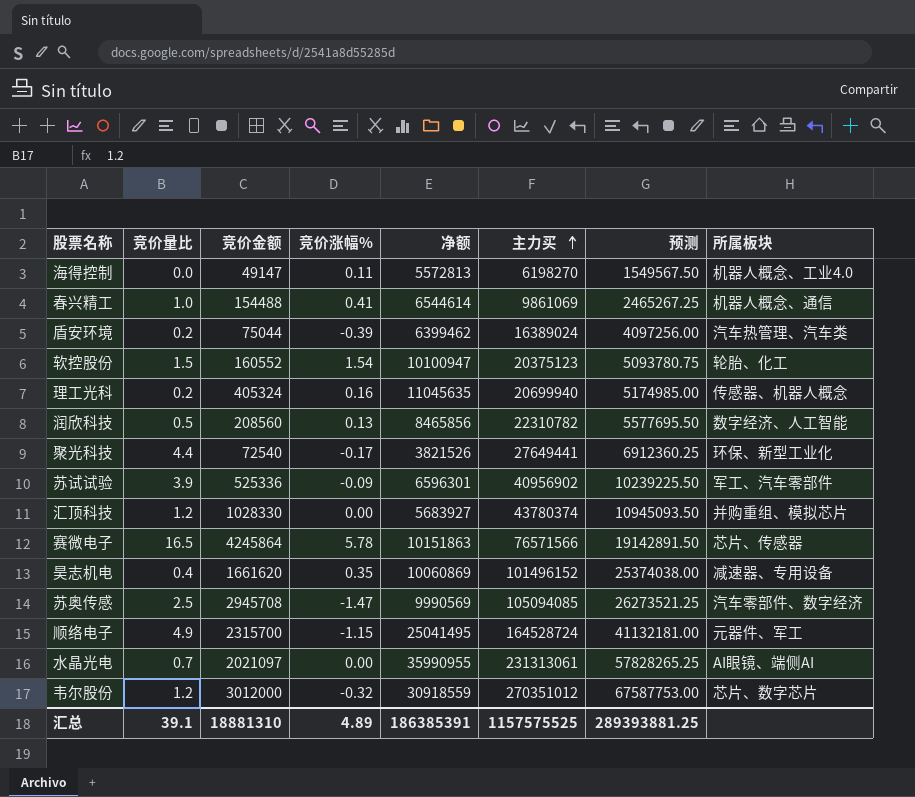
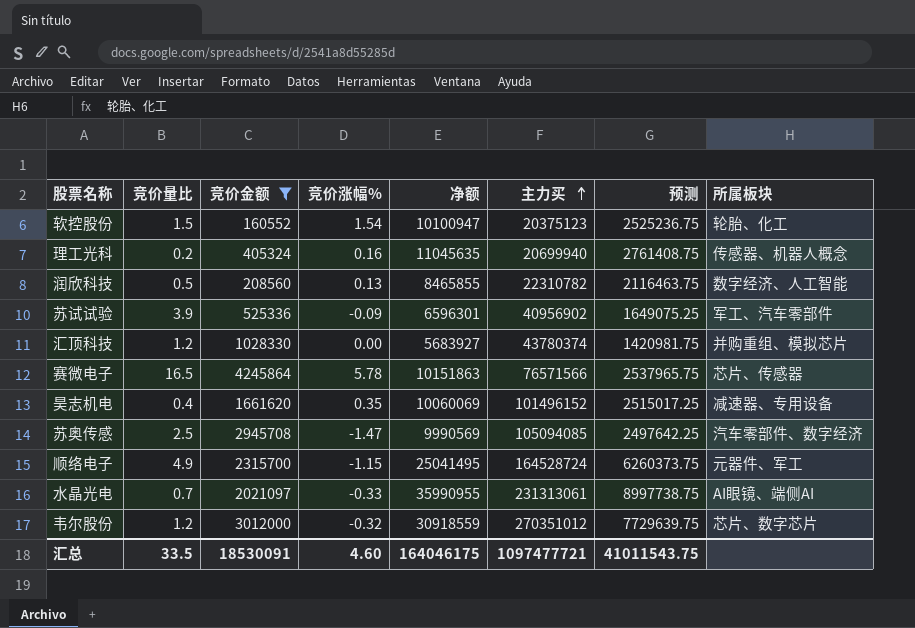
filter: none -> 竞价金额 >= 160552
column 预测 | formula: [主力买] * 0.25 -> [净额] * 0.25
润欣科技 | 净额: 8465856 -> 8465855
昊志机电 | 净额: 10060869 -> 10060069
水晶光电 | 竞价涨幅%: 0.00 -> -0.33
汇总 | 竞价量比: 39.1 -> 33.5
汇总 | 竞价金额: 18881310 -> 18530091
汇总 | 竞价涨幅%: 4.89 -> 4.60
汇总 | 净额: 186385391 -> 164046175
汇总 | 主力买: 1157575525 -> 1097477721
汇总 | 预测: 289393881.25 -> 41011543.75

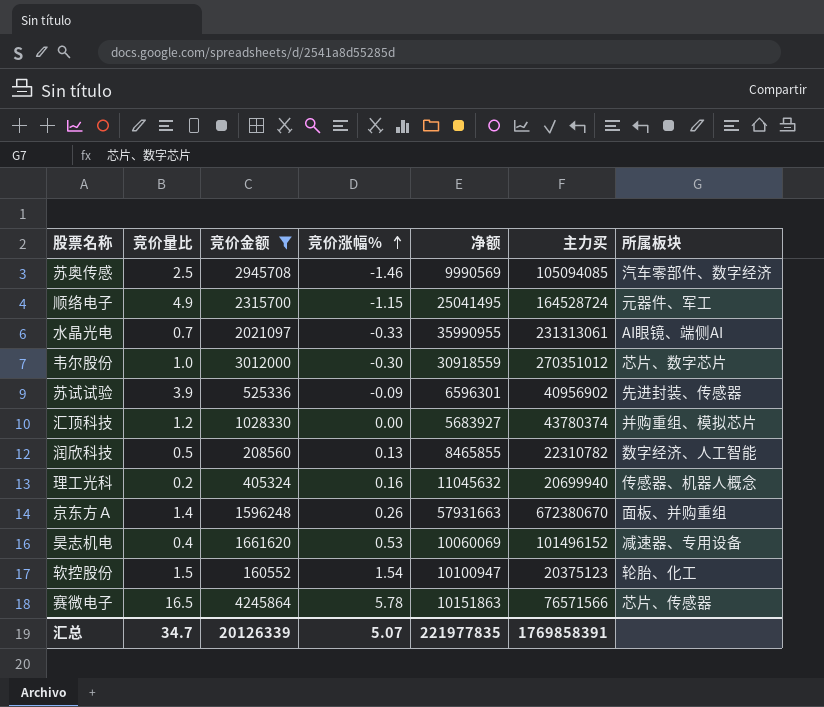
row order: 主力买 ascending -> 竞价涨幅% ascending
column 预测 | formula: [净额] * 0.25 -> none
苏奥传感 | 竞价涨幅%: -1.47 -> -1.46
韦尔股份 | 竞价量比: 1.2 -> 1.0
韦尔股份 | 竞价涨幅%: -0.32 -> -0.30
苏试试验 | 所属板块: 军工、汽车零部件 -> 先进封装、传感器
理工光科 | 净额: 11045635 -> 11045632
row 京东方Ａ: none -> 1.4 | 1596248 | 0.26 | 57931663 | 672380670 | 面板、并购重组
昊志机电 | 竞价涨幅%: 0.35 -> 0.53
汇总 | 竞价量比: 33.5 -> 34.7
汇总 | 竞价金额: 18530091 -> 20126339
汇总 | 竞价涨幅%: 4.60 -> 5.07
汇总 | 净额: 164046175 -> 221977835
汇总 | 主力买: 1097477721 -> 1769858391

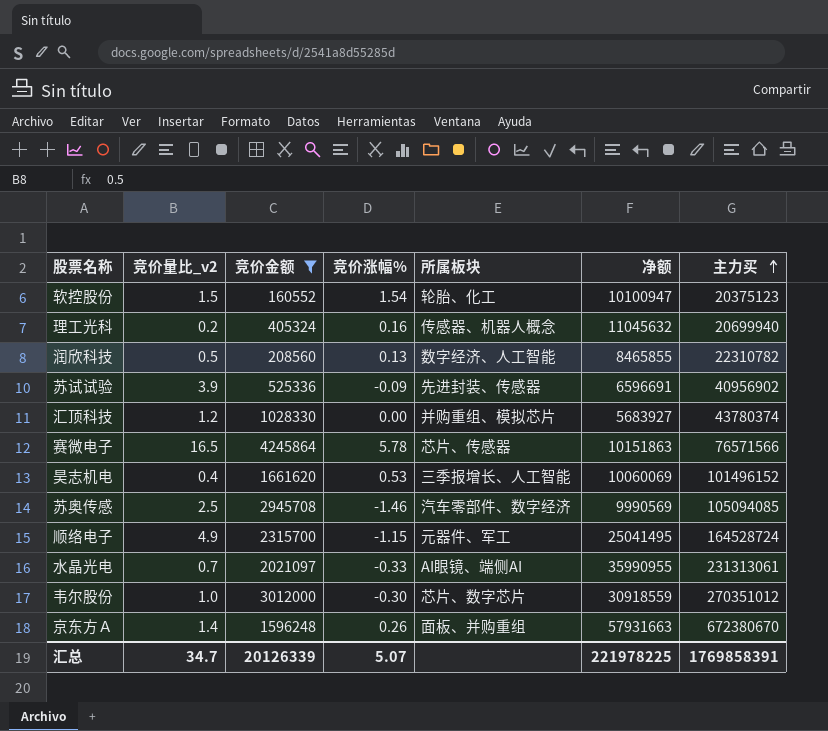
row order: 竞价涨幅% ascending -> 主力买 ascending
column name: 竞价量比 -> 竞价量比_v2
column 所属板块 | position: 7 -> 5
苏试试验 | 净额: 6596301 -> 6596691
昊志机电 | 所属板块: 减速器、专用设备 -> 三季报增长、人工智能
汇总 | 净额: 221977835 -> 221978225

